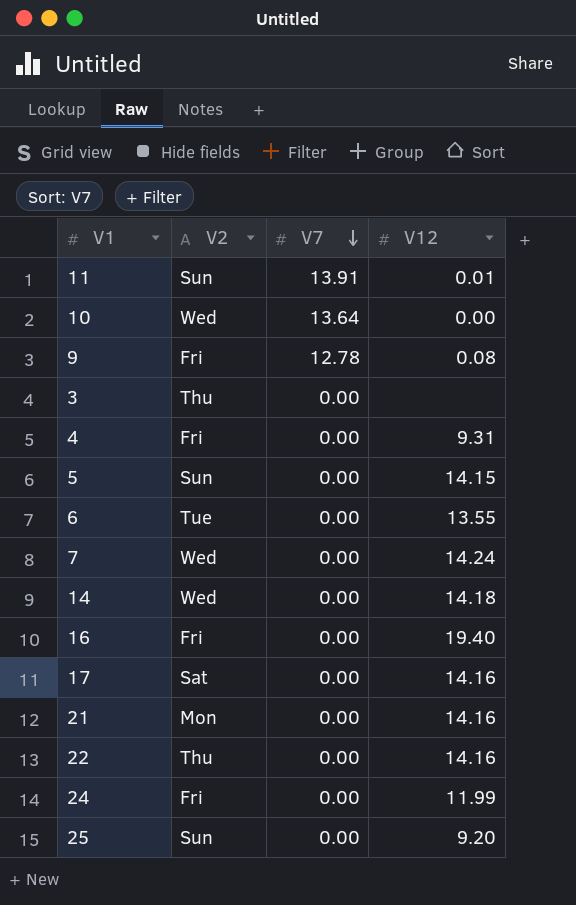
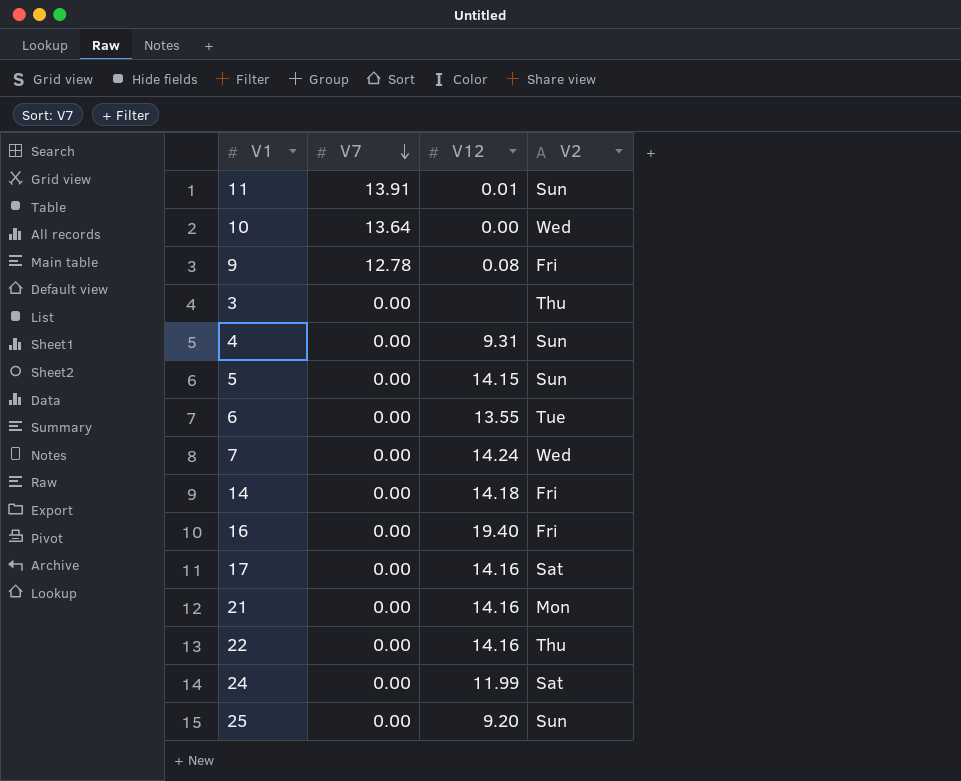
column V2 | position: 2 -> 4
4 | V2: Fri -> Sun
14 | V2: Wed -> Fri
24 | V2: Fri -> Sat

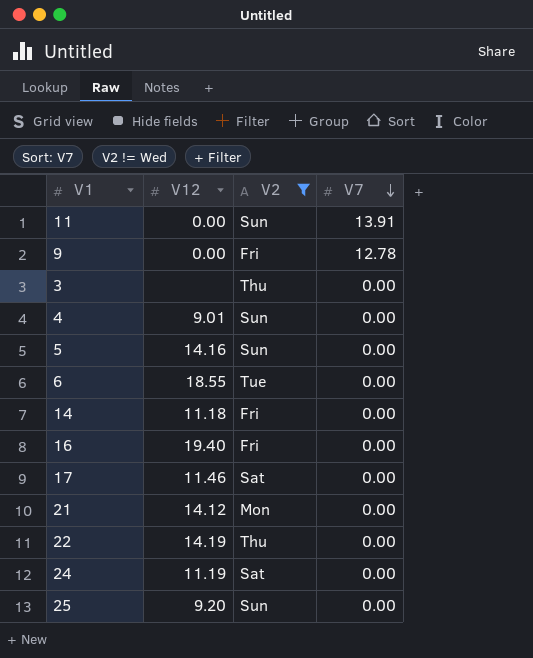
filter: none -> V2 != Wed
column V7 | position: 2 -> 4
11 | V12: 0.01 -> 0.00
9 | V12: 0.08 -> 0.00
4 | V12: 9.31 -> 9.01
5 | V12: 14.15 -> 14.16
6 | V12: 13.55 -> 18.55
14 | V12: 14.18 -> 11.18
17 | V12: 14.16 -> 11.46
21 | V12: 14.16 -> 14.12
22 | V12: 14.16 -> 14.19
24 | V12: 11.99 -> 11.19

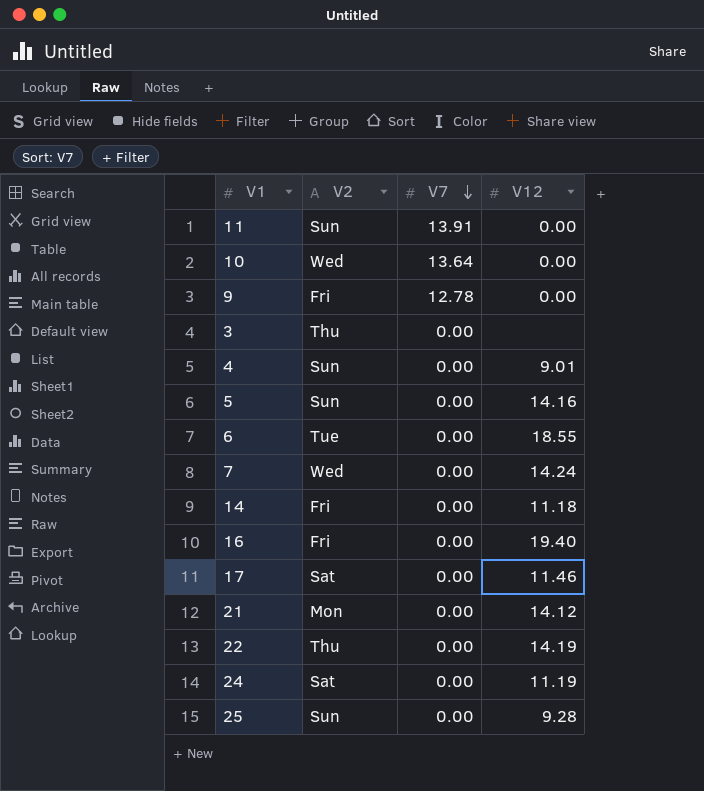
filter: V2 != Wed -> none
column V12 | position: 2 -> 4
25 | V12: 9.20 -> 9.28

